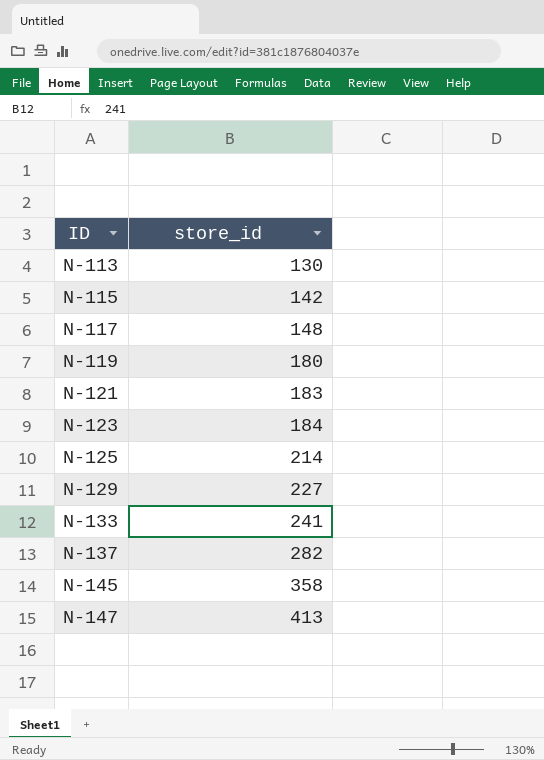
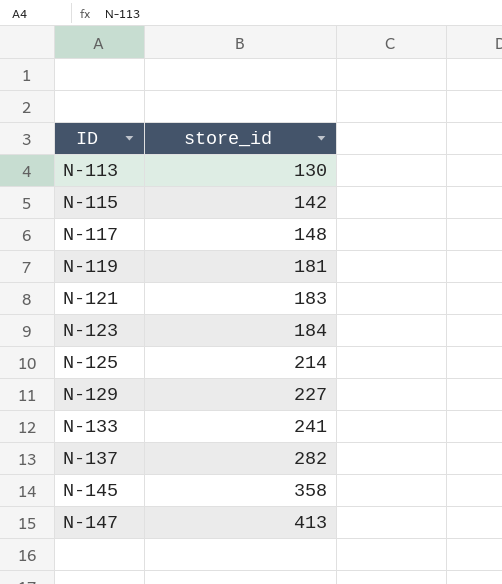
N-119 | store_id: 180 -> 181

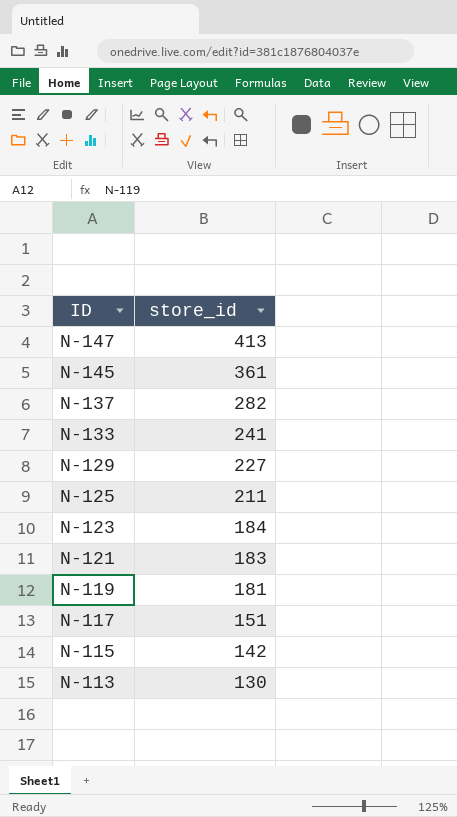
row order: ID ascending -> ID descending
N-145 | store_id: 358 -> 361
N-125 | store_id: 214 -> 211
N-117 | store_id: 148 -> 151

